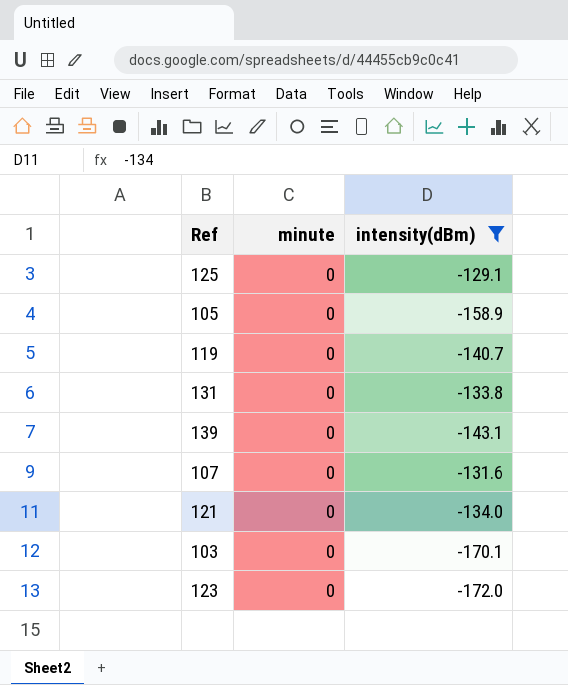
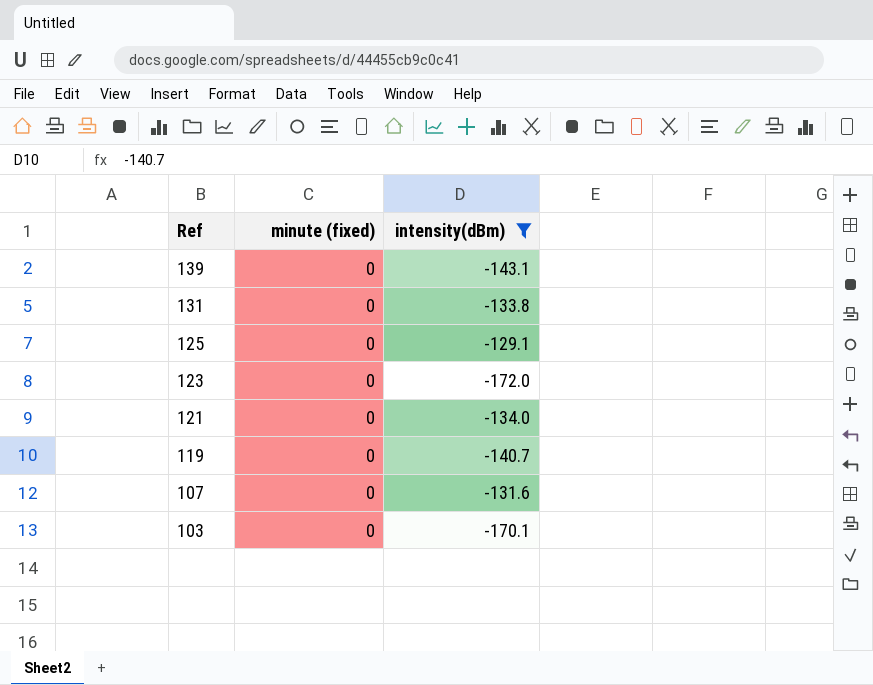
row order: none -> Ref descending
column name: minute -> minute (fixed)
row 105: 0 | -158.9 -> none

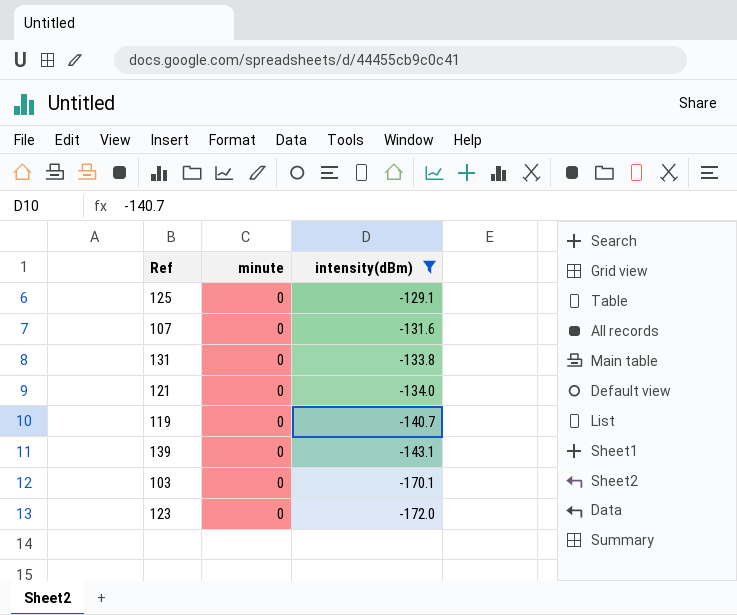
row order: Ref descending -> intensity(dBm) descending
column name: minute (fixed) -> minute

